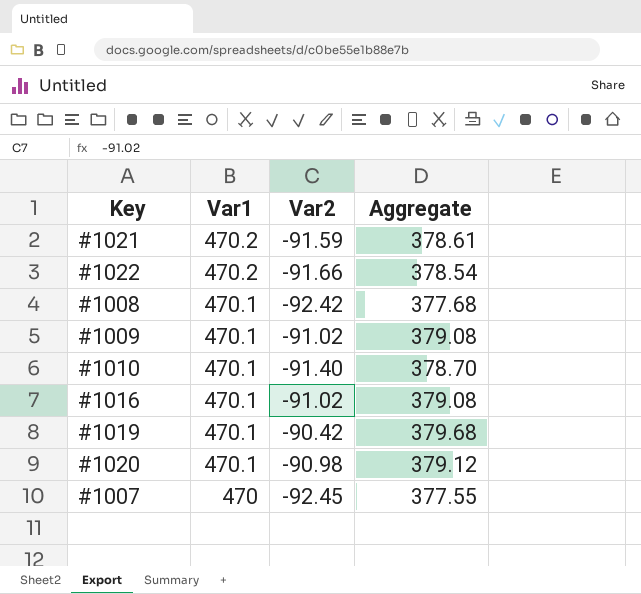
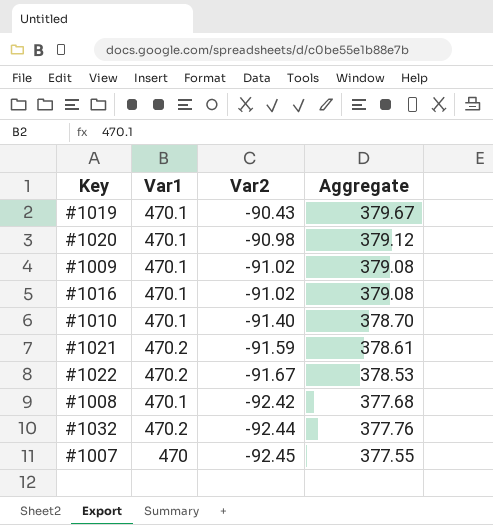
row order: Var1 descending -> Var2 descending
#1019 | Var2: -90.42 -> -90.43
#1019 | Aggregate: 379.68 -> 379.67
#1022 | Var2: -91.66 -> -91.67
#1022 | Aggregate: 378.54 -> 378.53
row #1032: none -> 470.2 | -92.44 | 377.76

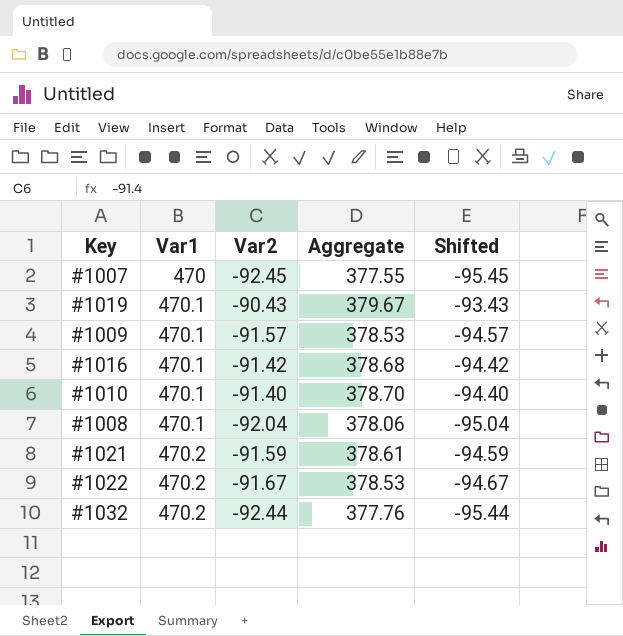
row order: Var2 descending -> Var1 ascending
column Shifted | formula: none -> [Var2] - 3
row #1020: 470.1 | -90.98 | 379.12 -> none
#1009 | Var2: -91.02 -> -91.57
#1009 | Aggregate: 379.08 -> 378.53
#1016 | Var2: -91.02 -> -91.42
#1016 | Aggregate: 379.08 -> 378.68
#1008 | Var2: -92.42 -> -92.04
#1008 | Aggregate: 377.68 -> 378.06

